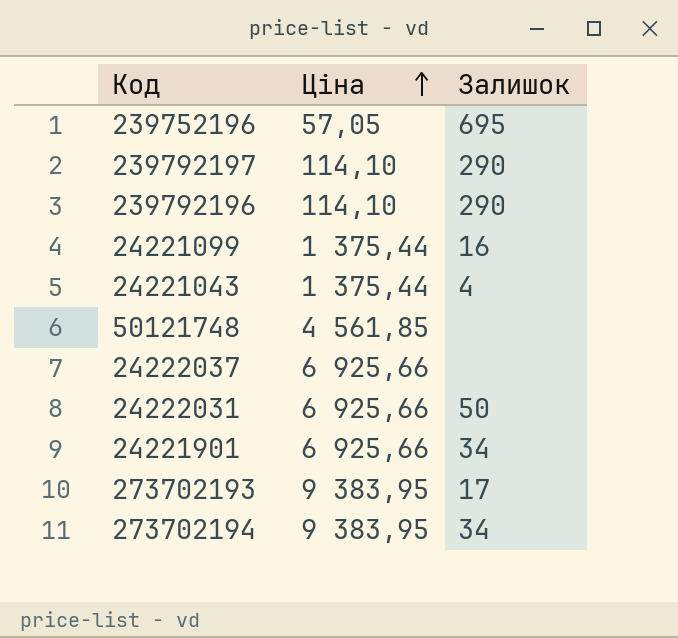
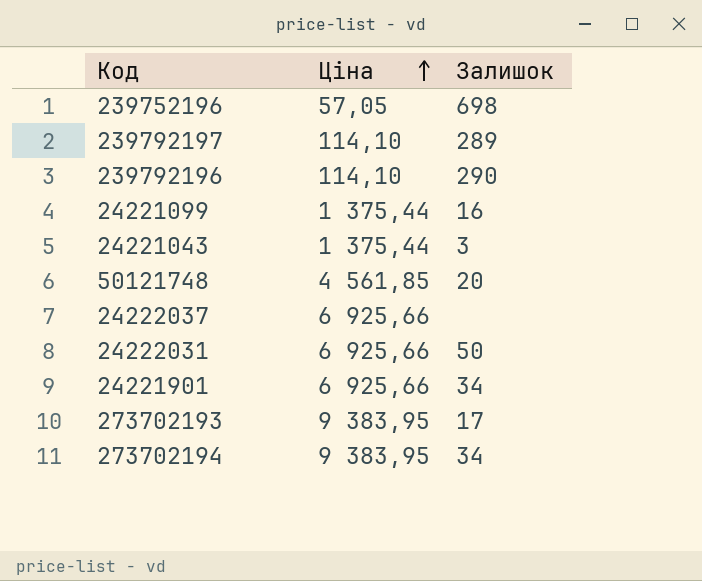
239752196 | Залишок: 695 -> 698
239792197 | Залишок: 290 -> 289
24221043 | Залишок: 4 -> 3
50121748 | Залишок: none -> 20

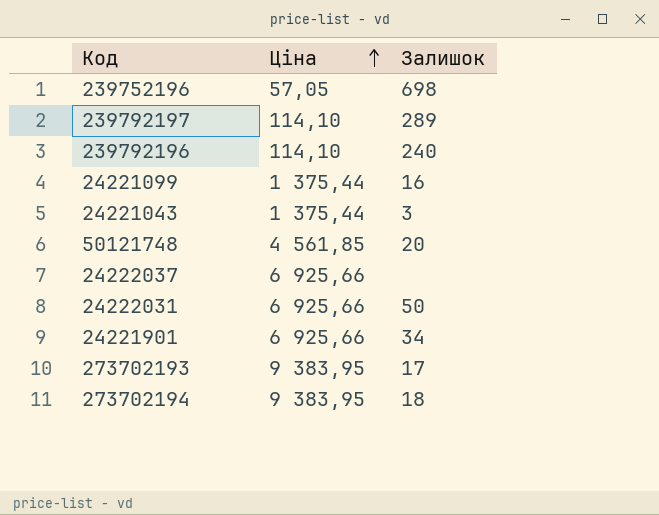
239792196 | Залишок: 290 -> 240
273702194 | Залишок: 34 -> 18

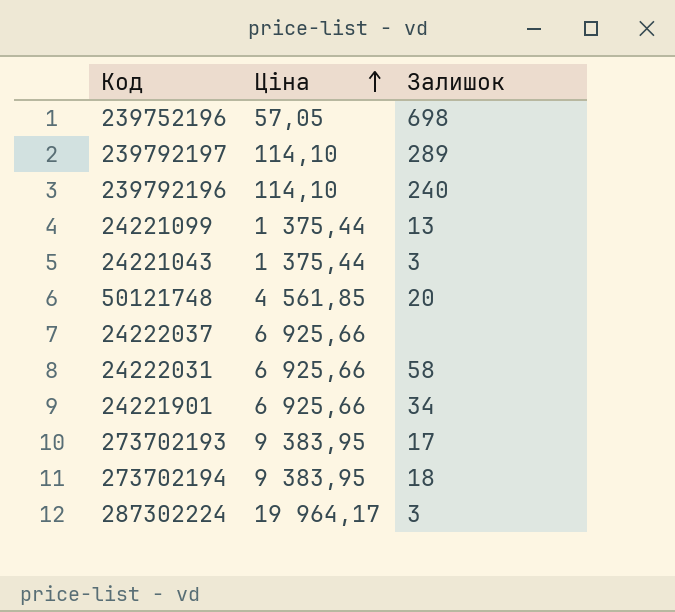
24221099 | Залишок: 16 -> 13
24222031 | Залишок: 50 -> 58
row 287302224: none -> 19 964,17 | 3

